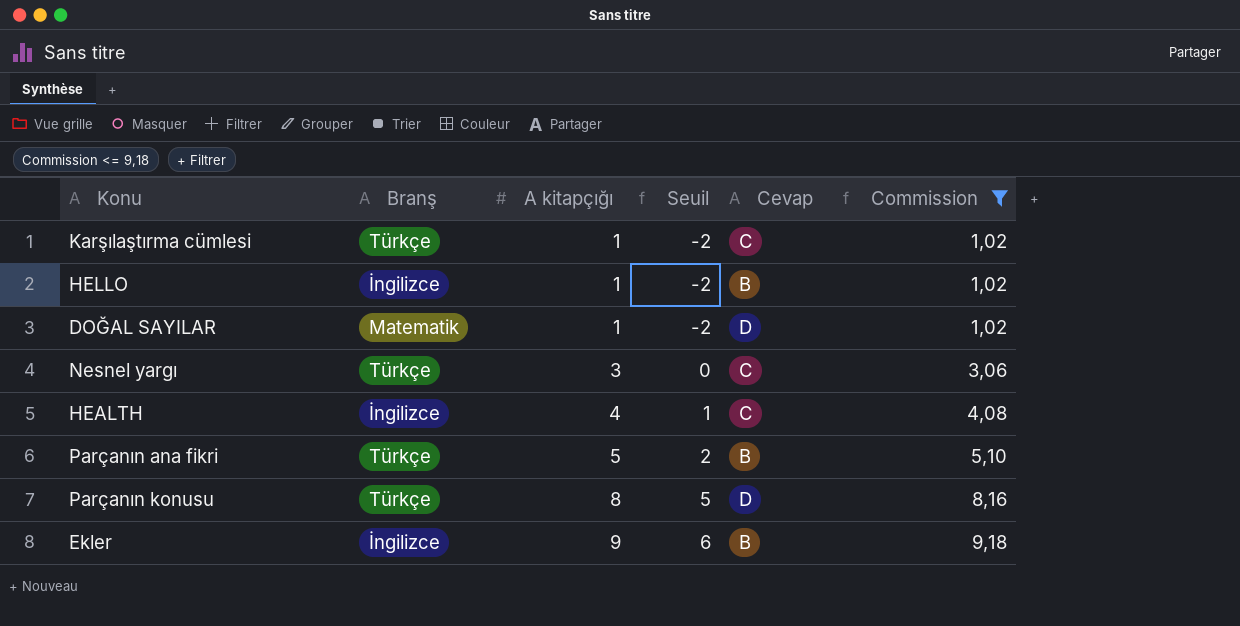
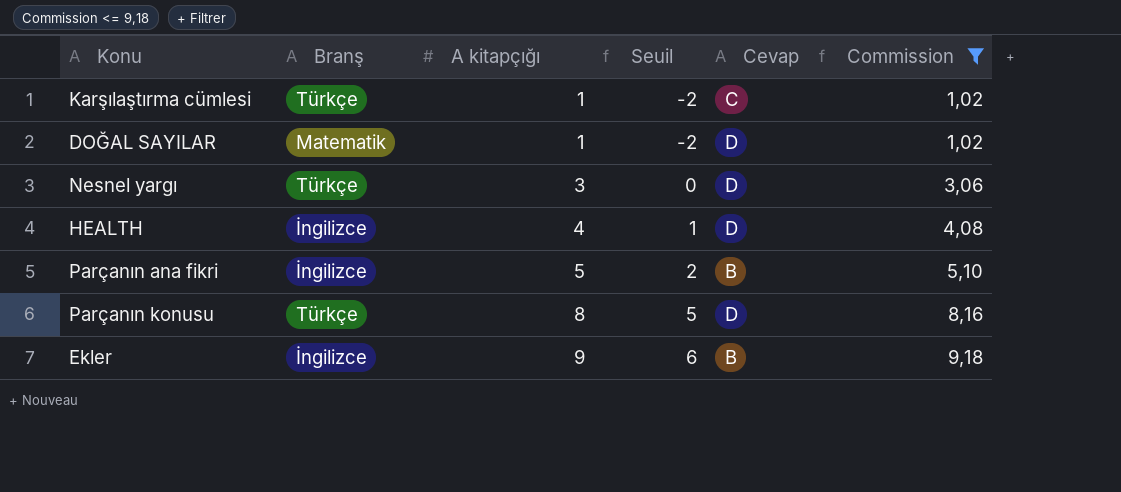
row HELLO: İngilizce | 1 | -2 | B | 1,02 -> none
Nesnel yargı | Cevap: C -> D
HEALTH | Cevap: C -> D
Parçanın ana fikri | Branş: Türkçe -> İngilizce

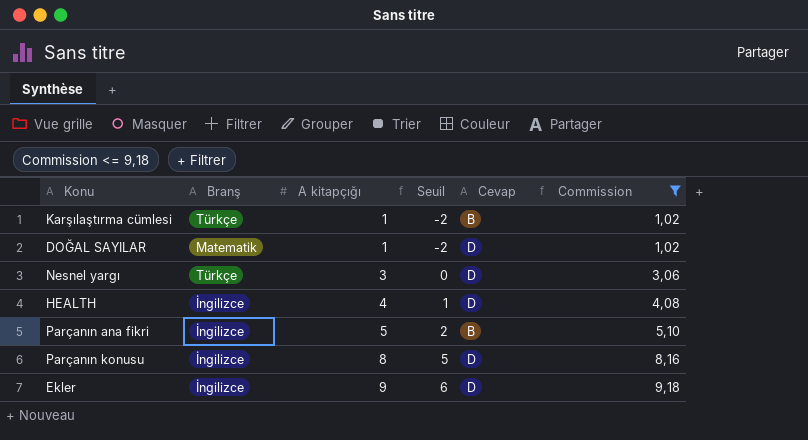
Karşılaştırma cümlesi | Cevap: C -> B
Parçanın konusu | Branş: Türkçe -> İngilizce
Ekler | Cevap: B -> D

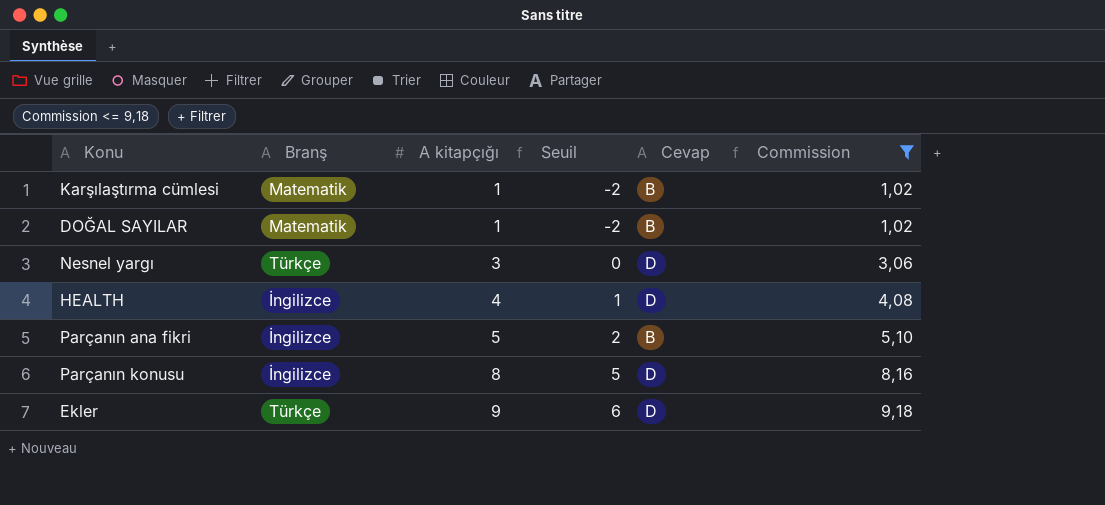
Karşılaştırma cümlesi | Branş: Türkçe -> Matematik
DOĞAL SAYILAR | Cevap: D -> B
Ekler | Branş: İngilizce -> Türkçe

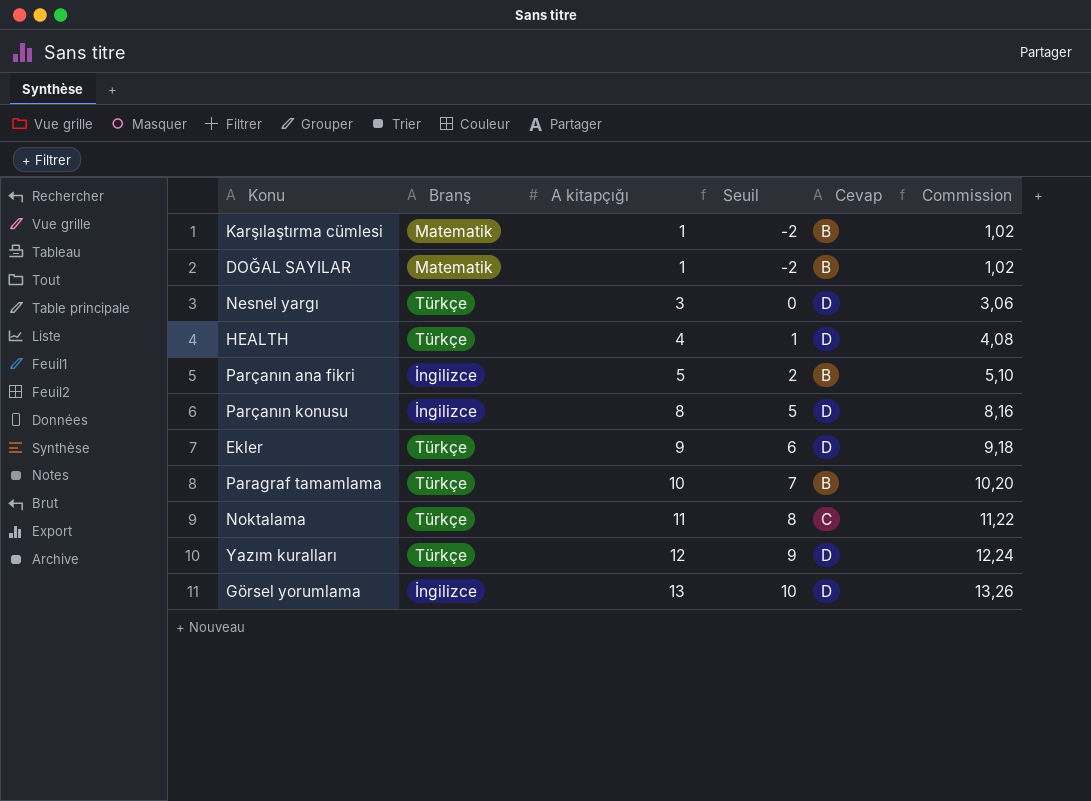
filter: Commission <= 9,18 -> none
HEALTH | Branş: İngilizce -> Türkçe

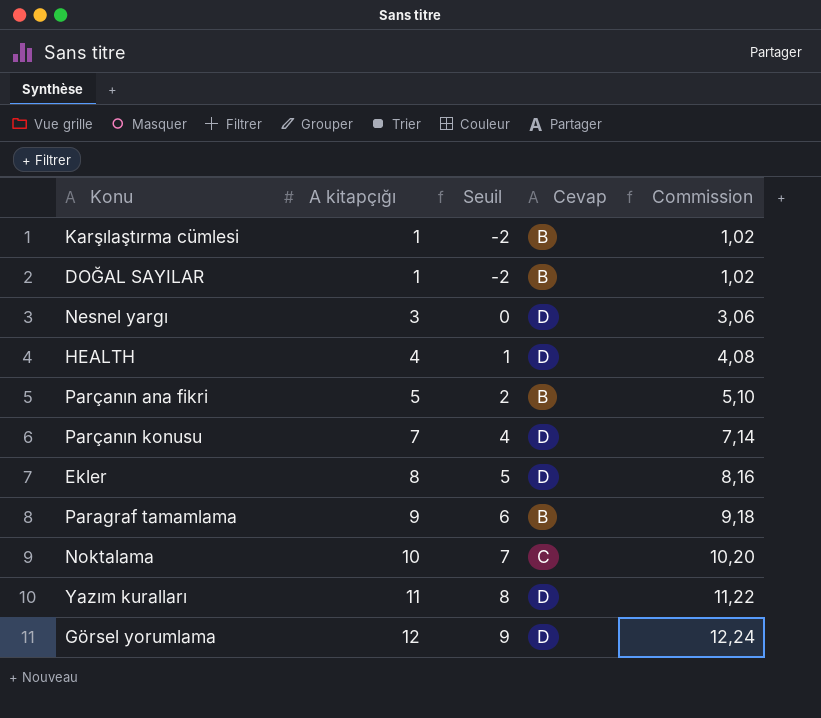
column Branş | position: 2 -> none
Parçanın konusu | A kitapçığı: 8 -> 7
Parçanın konusu | Seuil: 5 -> 4
Parçanın konusu | Commission: 8,16 -> 7,14
Ekler | A kitapçığı: 9 -> 8
Ekler | Seuil: 6 -> 5
Ekler | Commission: 9,18 -> 8,16
Paragraf tamamlama | A kitapçığı: 10 -> 9
Paragraf tamamlama | Seuil: 7 -> 6
Paragraf tamamlama | Commission: 10,20 -> 9,18
Noktalama | A kitapçığı: 11 -> 10
Noktalama | Seuil: 8 -> 7
Noktalama | Commission: 11,22 -> 10,20
Yazım kuralları | A kitapçığı: 12 -> 11
Yazım kuralları | Seuil: 9 -> 8
Yazım kuralları | Commission: 12,24 -> 11,22
Görsel yorumlama | A kitapçığı: 13 -> 12
Görsel yorumlama | Seuil: 10 -> 9
Görsel yorumlama | Commission: 13,26 -> 12,24

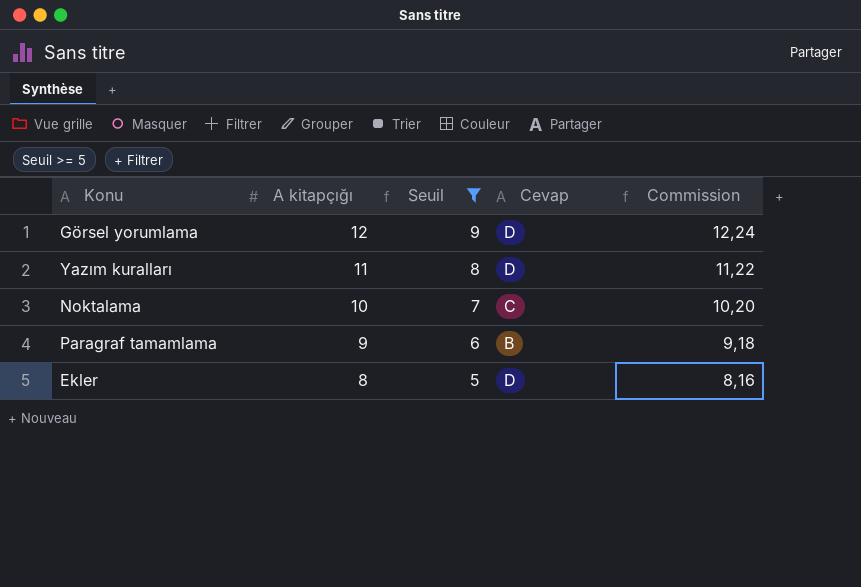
filter: none -> Seuil >= 5
row order: A kitapçığı ascending -> A kitapçığı descending

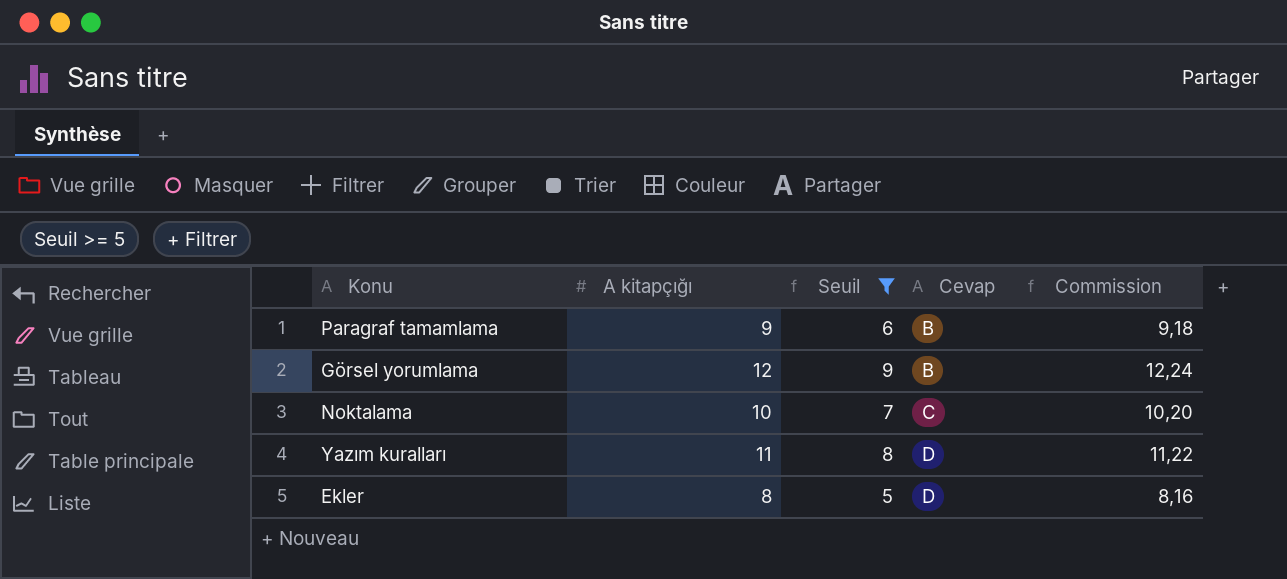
row order: A kitapçığı descending -> Cevap ascending
Görsel yorumlama | Cevap: D -> B

